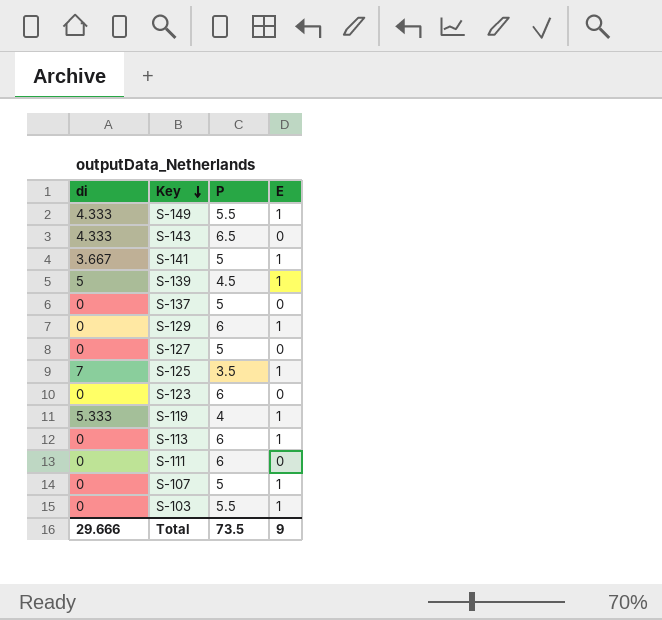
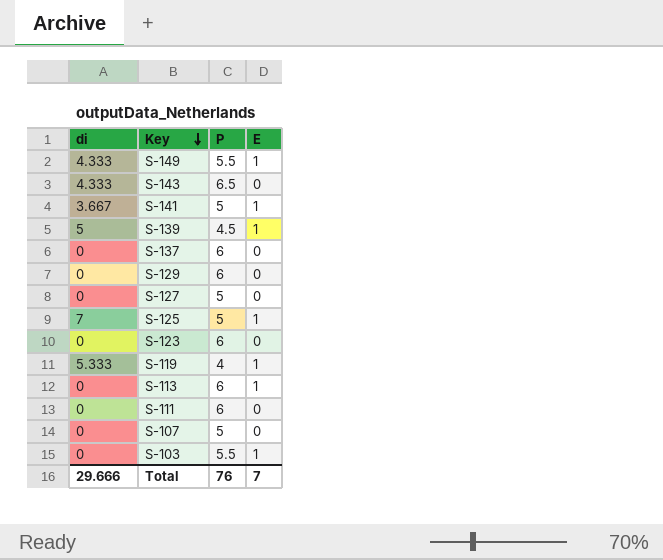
S-137 | P: 5 -> 6
S-129 | E: 1 -> 0
S-125 | P: 3.5 -> 5
S-107 | E: 1 -> 0
Total | P: 73.5 -> 76
Total | E: 9 -> 7

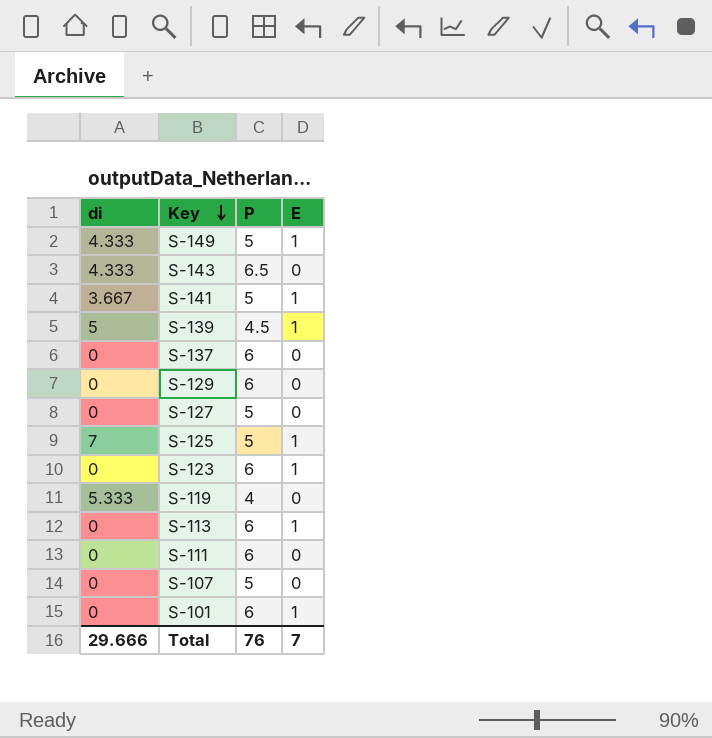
row S-103: 0 | 5.5 | 1 -> none
S-149 | P: 5.5 -> 5
S-123 | E: 0 -> 1
S-119 | E: 1 -> 0
row S-101: none -> 0 | 6 | 1

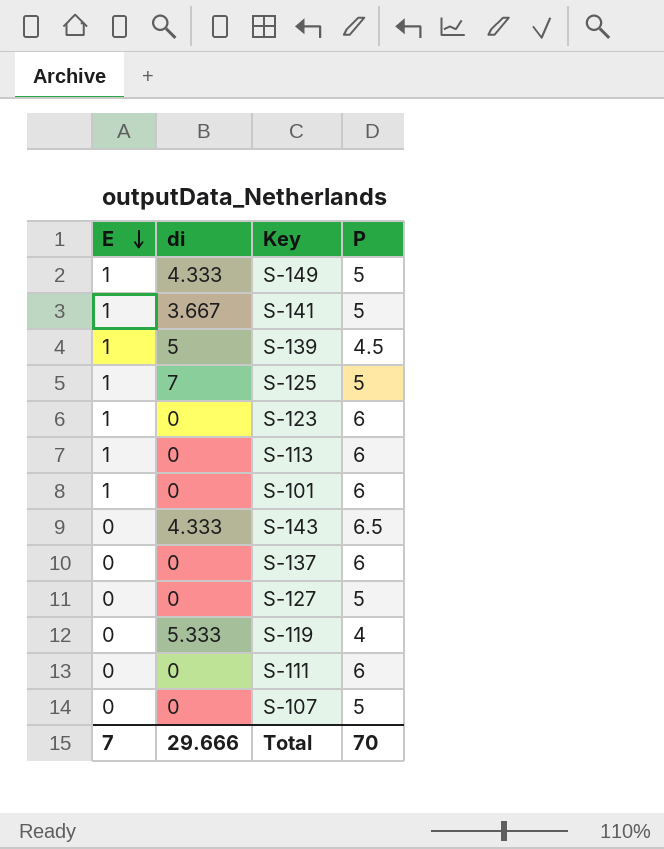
row order: Key descending -> E descending
column E | position: 4 -> 1
row S-129: 0 | 6 | 0 -> none
Total | P: 76 -> 70

